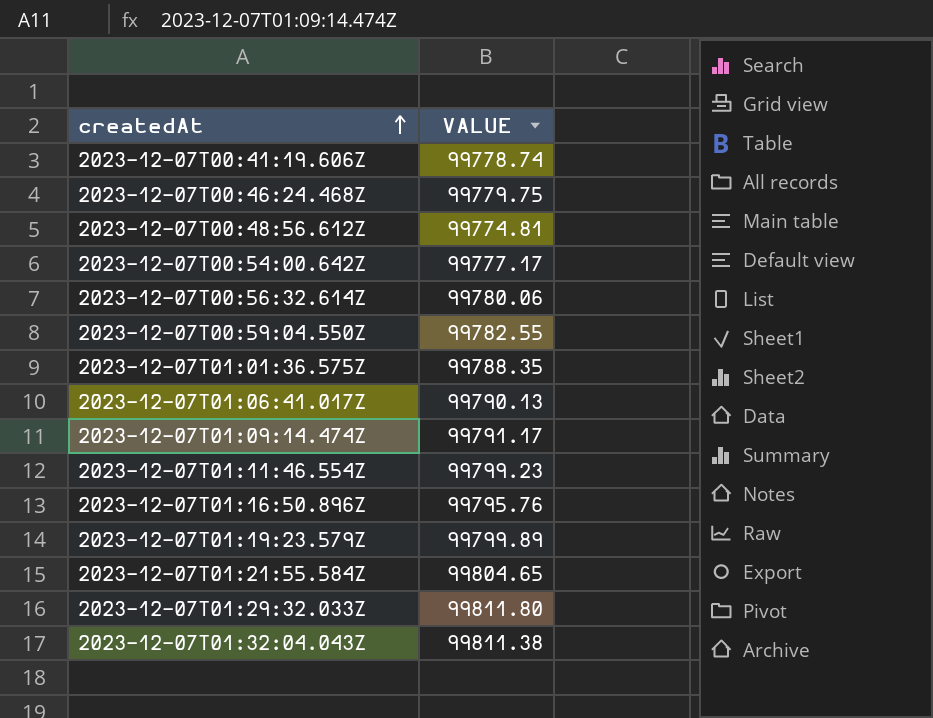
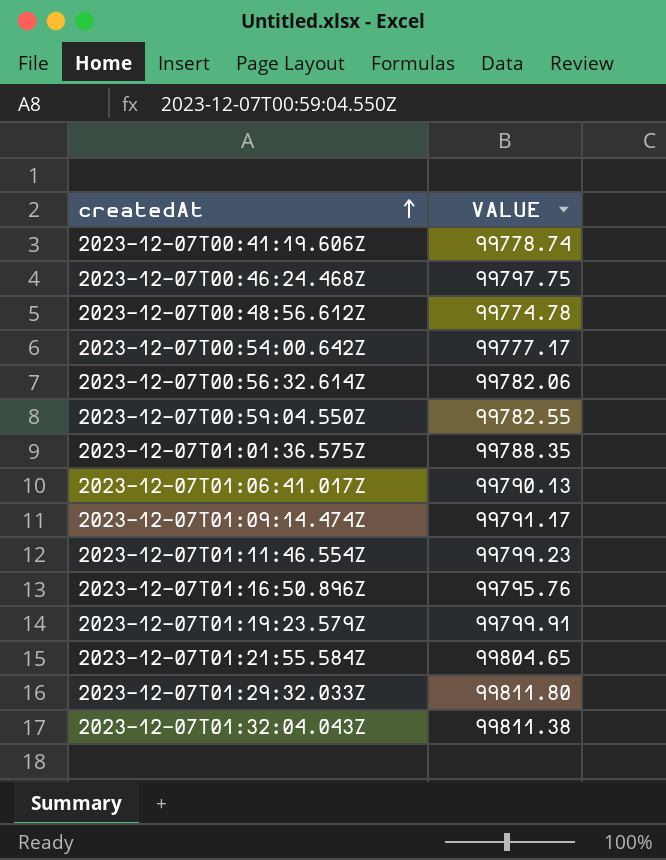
2023-12-07T00:46:24.468Z | VALUE: 99779.75 -> 99797.75
2023-12-07T00:48:56.612Z | VALUE: 99774.81 -> 99774.78
2023-12-07T00:56:32.614Z | VALUE: 99780.06 -> 99782.06
2023-12-07T01:19:23.579Z | VALUE: 99799.89 -> 99799.91

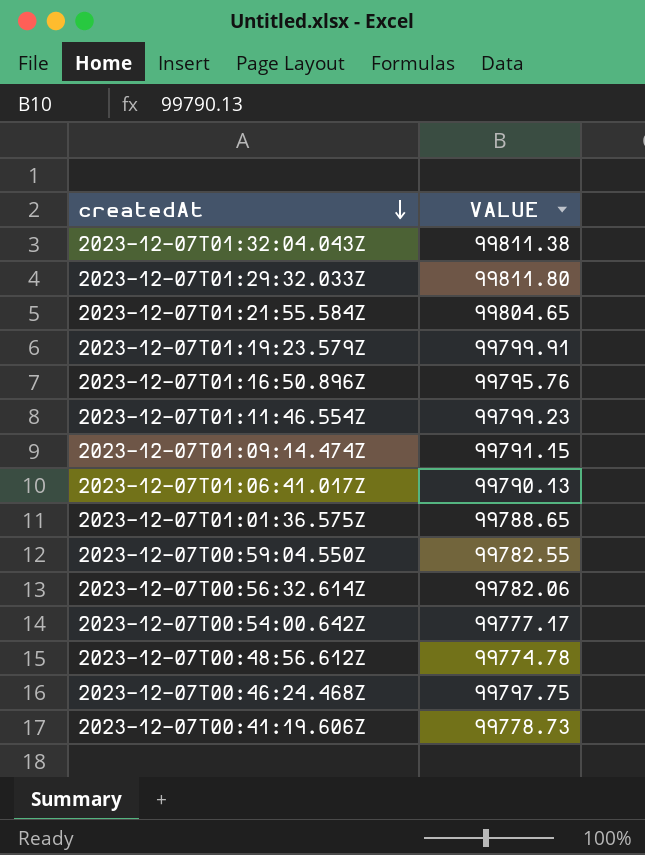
row order: createdAt ascending -> createdAt descending
2023-12-07T01:09:14.474Z | VALUE: 99791.17 -> 99791.15
2023-12-07T01:01:36.575Z | VALUE: 99788.35 -> 99788.65
2023-12-07T00:41:19.606Z | VALUE: 99778.74 -> 99778.73

